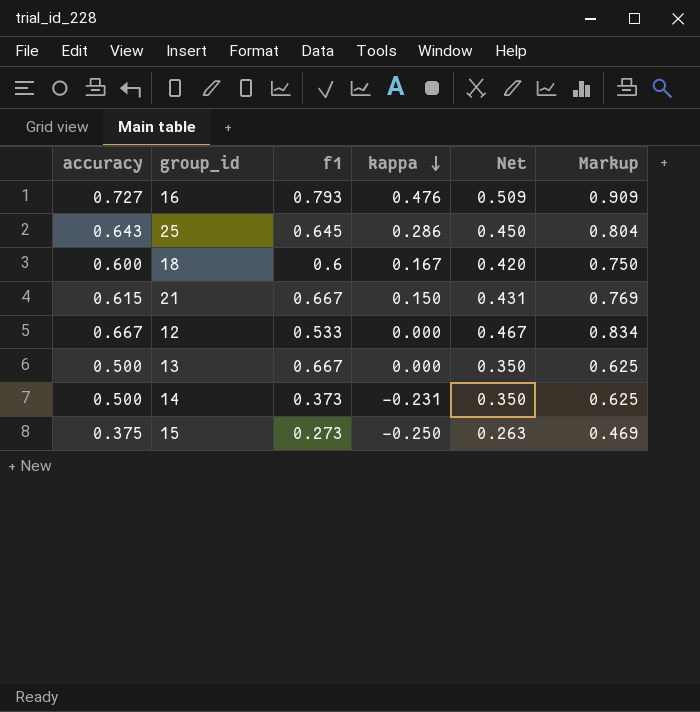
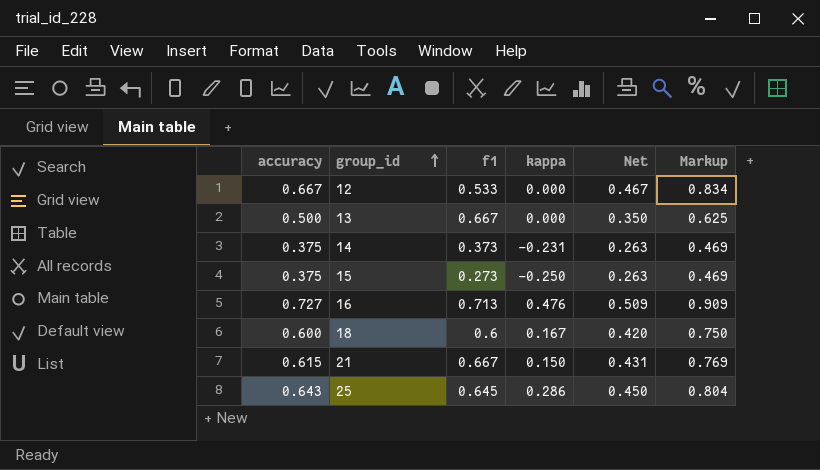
row order: kappa descending -> group_id ascending
14 | accuracy: 0.500 -> 0.375
14 | Net: 0.350 -> 0.263
14 | Markup: 0.625 -> 0.469
16 | f1: 0.793 -> 0.713

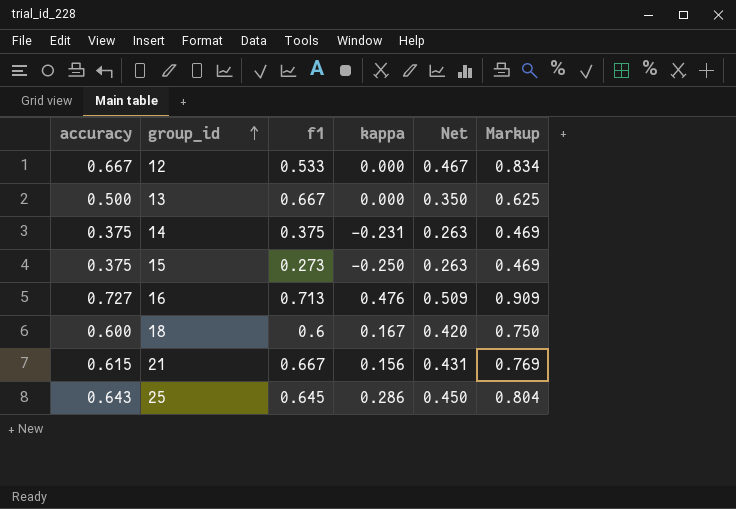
14 | f1: 0.373 -> 0.375
21 | kappa: 0.150 -> 0.156

